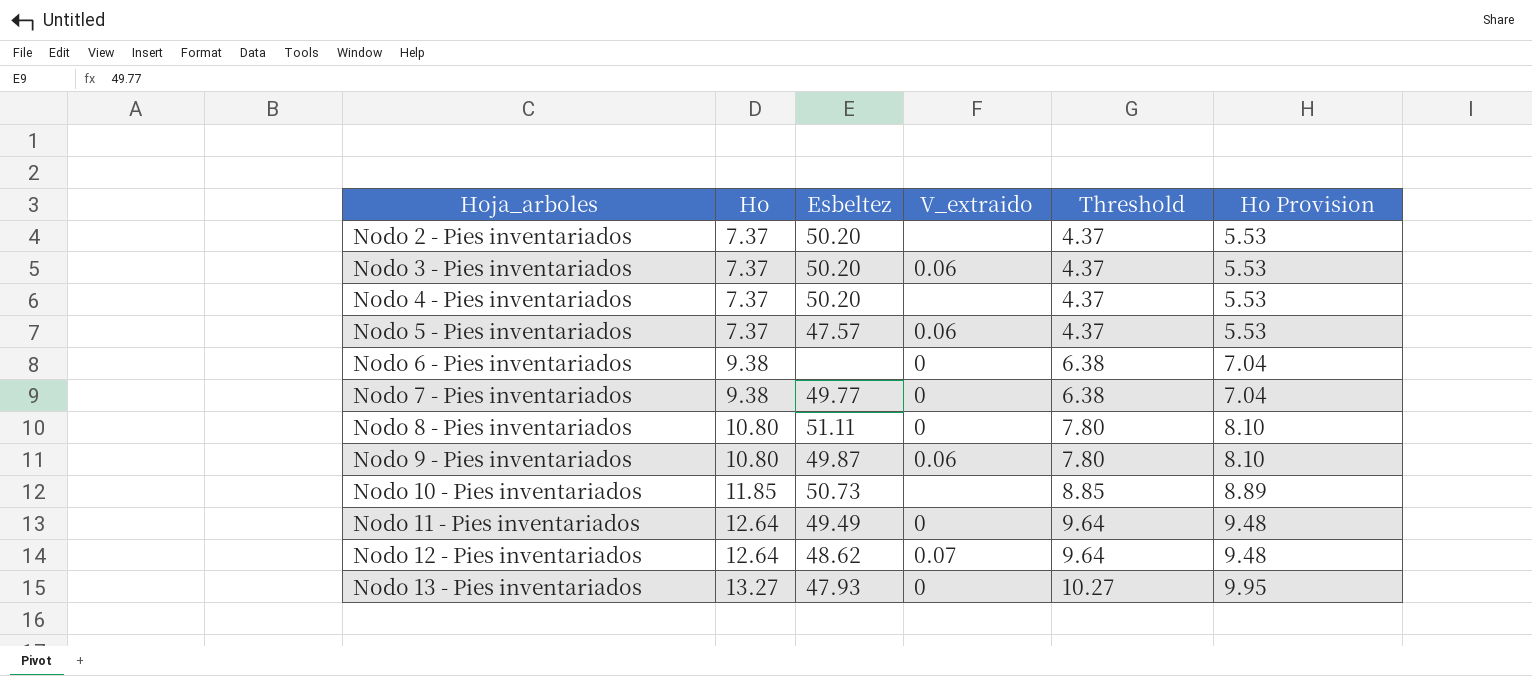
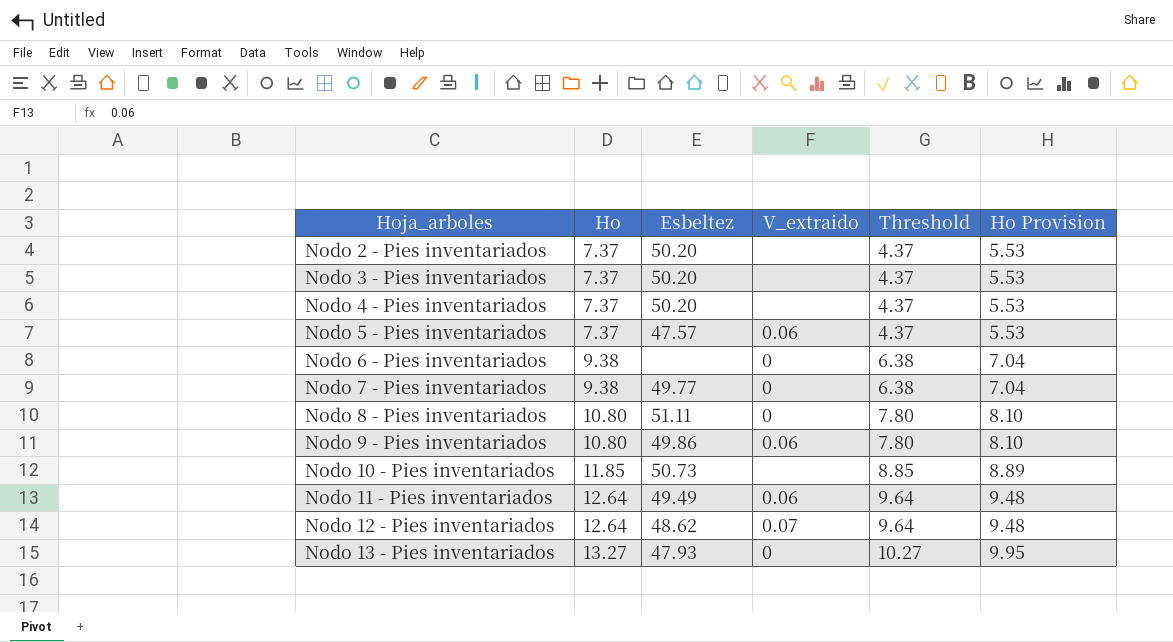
Nodo 3 - Pies inventariados | V_extraido: 0.06 -> none
Nodo 9 - Pies inventariados | Esbeltez: 49.87 -> 49.86
Nodo 11 - Pies inventariados | V_extraido: 0 -> 0.06

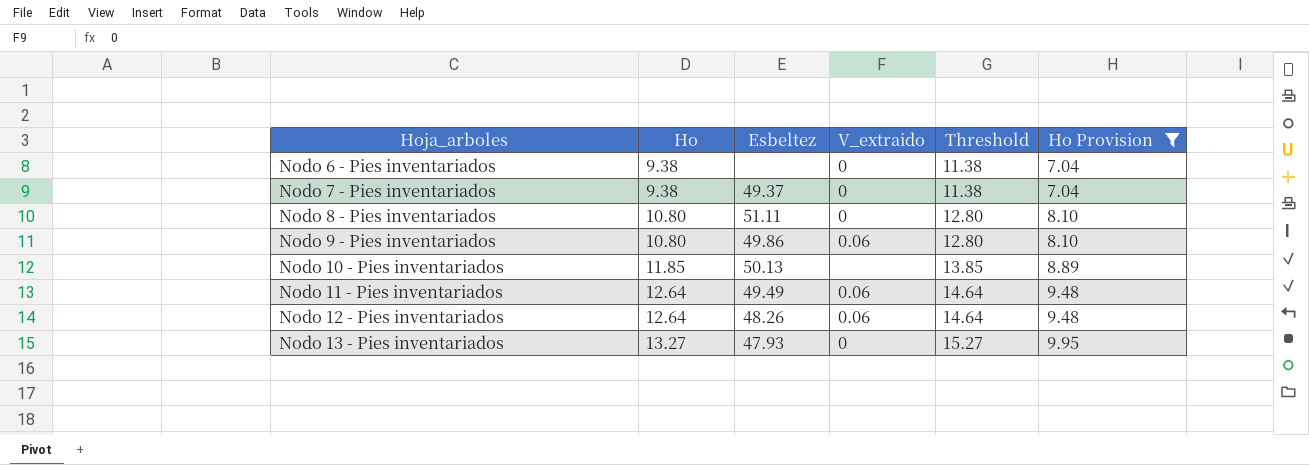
filter: none -> Ho Provision != 5.53
column Threshold | formula: [Ho] - 3 -> [Ho] + 2
Nodo 7 - Pies inventariados | Esbeltez: 49.77 -> 49.37
Nodo 10 - Pies inventariados | Esbeltez: 50.73 -> 50.13
Nodo 12 - Pies inventariados | Esbeltez: 48.62 -> 48.26
Nodo 12 - Pies inventariados | V_extraido: 0.07 -> 0.06

